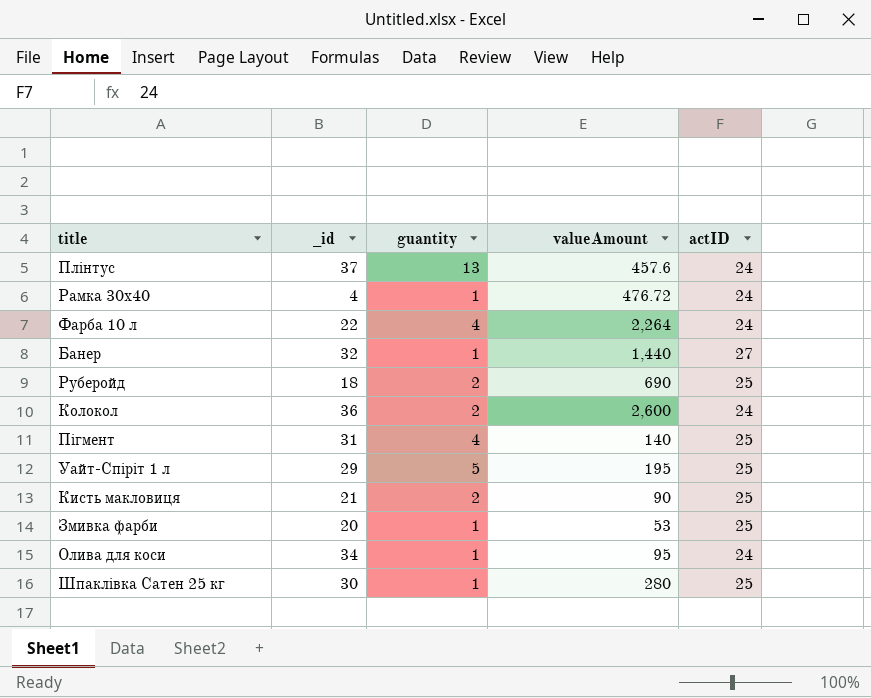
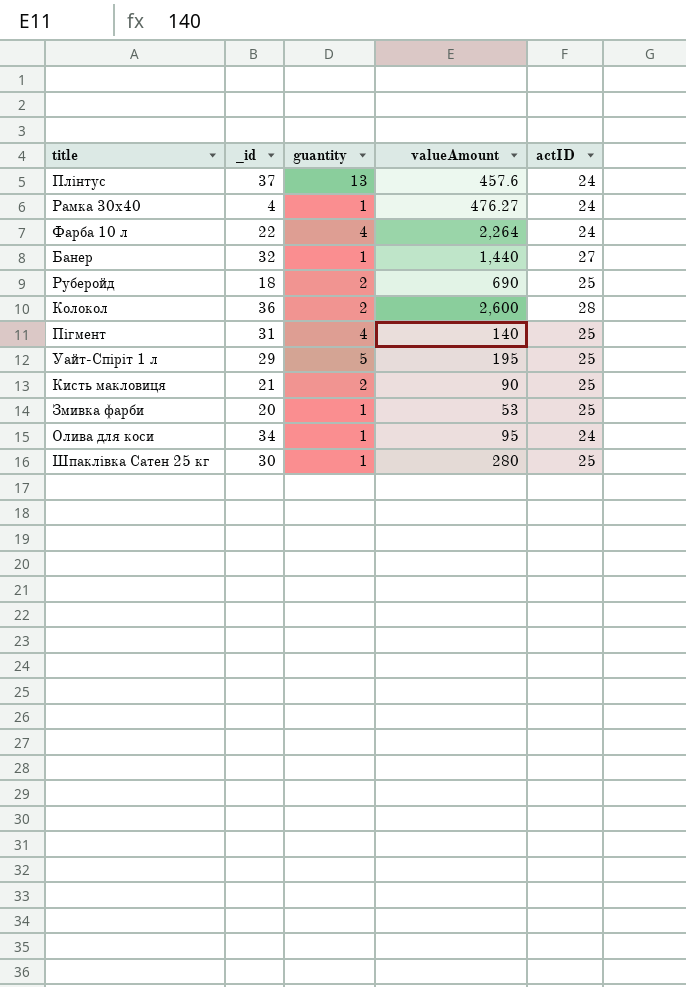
Рамка 30х40 | valueAmount: 476.72 -> 476.27
Колокол | actID: 24 -> 28

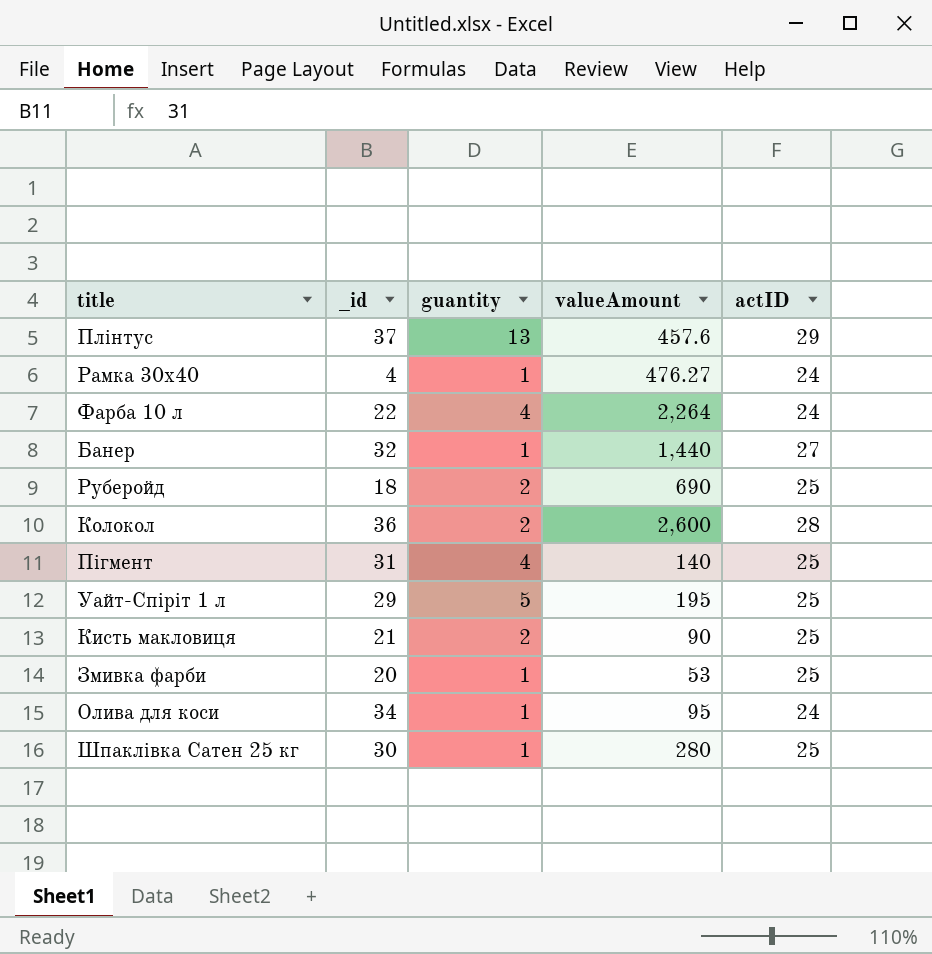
Плінтус | actID: 24 -> 29

